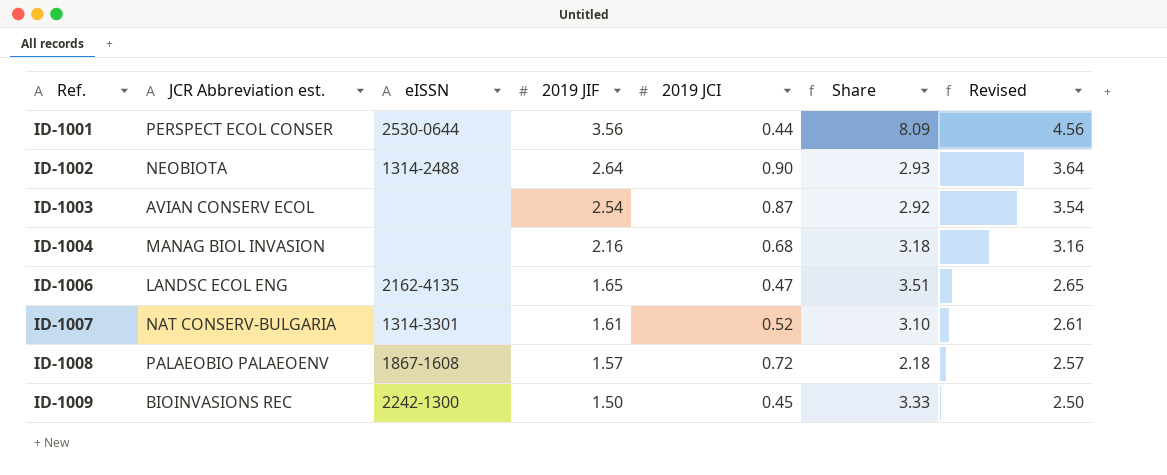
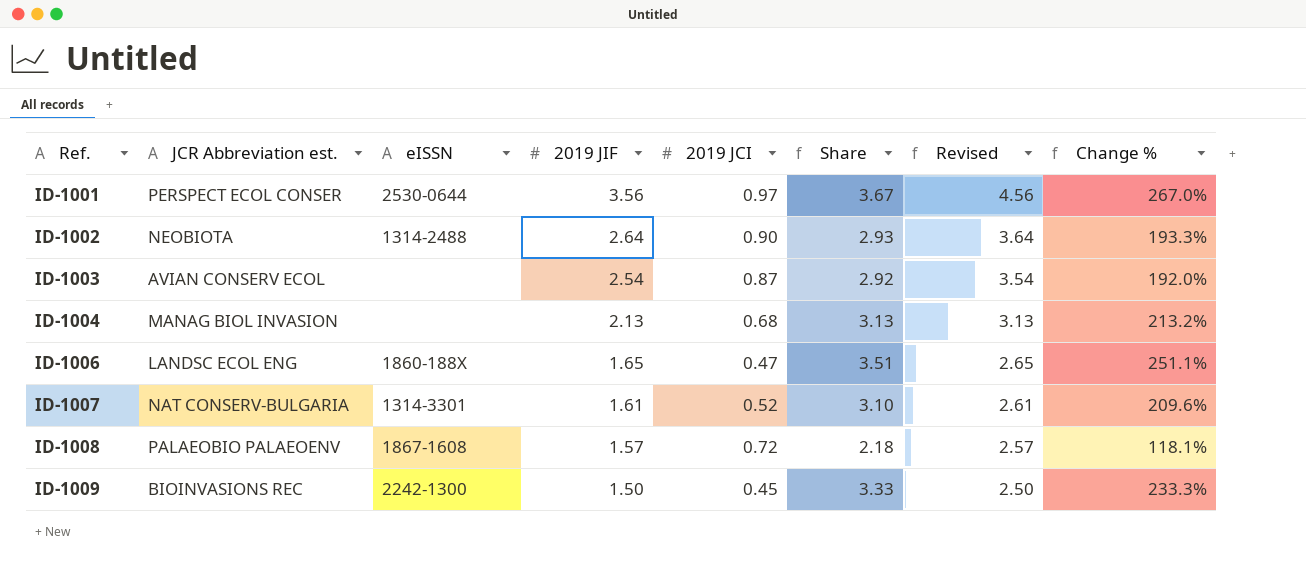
column Change % | formula: none -> ([2019 JIF] - [2019 JCI]) / [2019 JCI]
ID-1001 | 2019 JCI: 0.44 -> 0.97
ID-1001 | Share: 8.09 -> 3.67
ID-1004 | 2019 JIF: 2.16 -> 2.13
ID-1004 | Share: 3.18 -> 3.13
ID-1004 | Revised: 3.16 -> 3.13
ID-1006 | eISSN: 2162-4135 -> 1860-188X

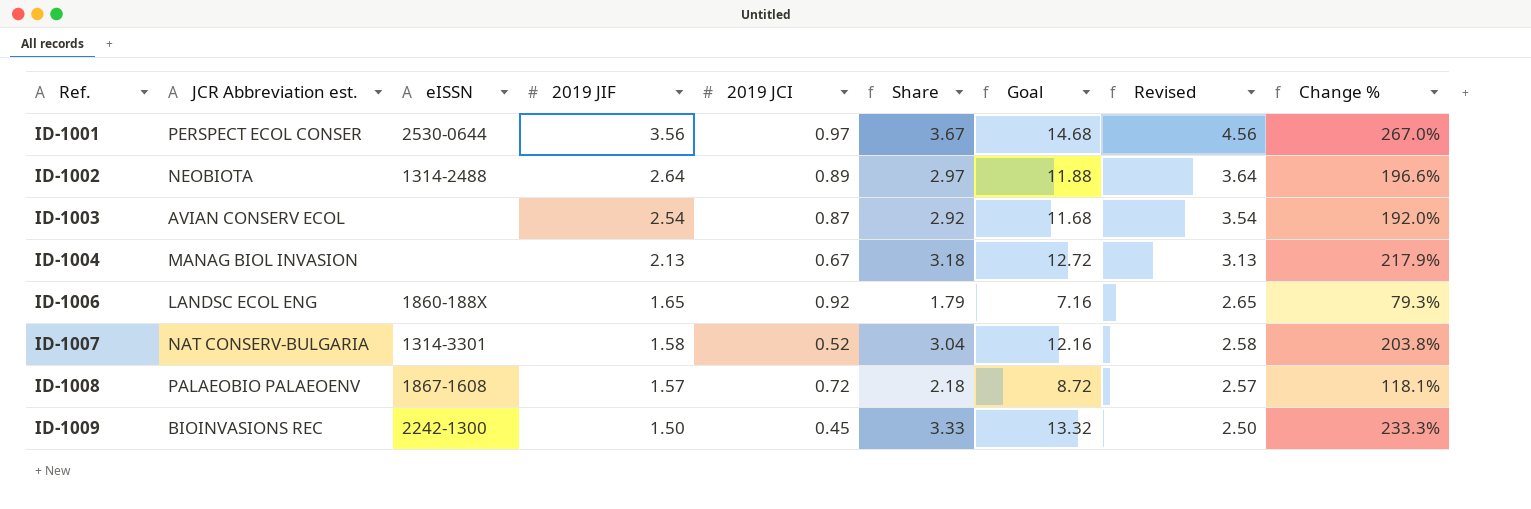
column Goal | formula: none -> [Share] * 4
ID-1002 | 2019 JCI: 0.90 -> 0.89
ID-1002 | Share: 2.93 -> 2.97
ID-1002 | Change %: 193.3% -> 196.6%
ID-1004 | 2019 JCI: 0.68 -> 0.67
ID-1004 | Share: 3.13 -> 3.18
ID-1004 | Change %: 213.2% -> 217.9%
ID-1006 | 2019 JCI: 0.47 -> 0.92
ID-1006 | Share: 3.51 -> 1.79
ID-1006 | Change %: 251.1% -> 79.3%
ID-1007 | 2019 JIF: 1.61 -> 1.58
ID-1007 | Share: 3.10 -> 3.04
ID-1007 | Revised: 2.61 -> 2.58
ID-1007 | Change %: 209.6% -> 203.8%

